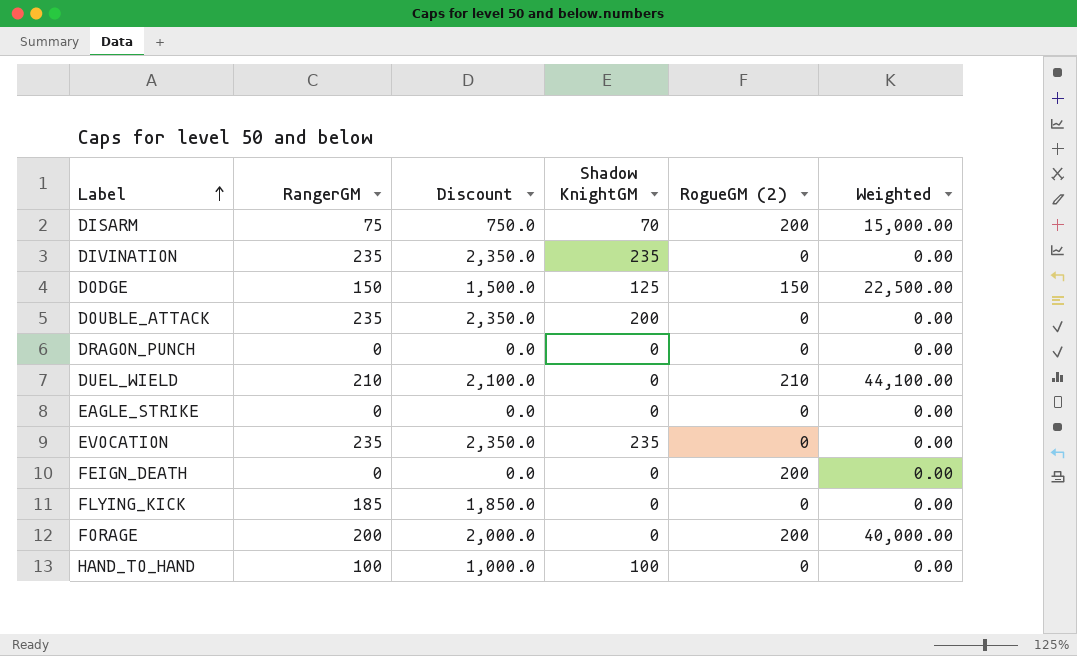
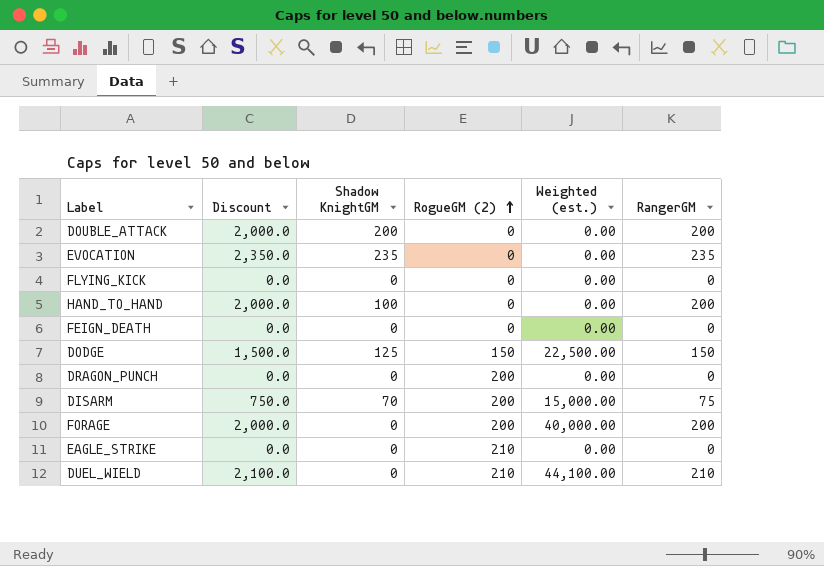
row order: Label ascending -> RogueGM (2) ascending
column name: Weighted -> Weighted (est.)
column RangerGM | position: 2 -> 6
row DIVINATION: 235 | 2,350.0 | 235 | 0 | 0.00 -> none
DOUBLE_ATTACK | Discount: 2,350.0 -> 2,000.0
DOUBLE_ATTACK | RangerGM: 235 -> 200
FLYING_KICK | Discount: 1,850.0 -> 0.0
FLYING_KICK | RangerGM: 185 -> 0
HAND_TO_HAND | Discount: 1,000.0 -> 2,000.0
HAND_TO_HAND | RangerGM: 100 -> 200
FEIGN_DEATH | RogueGM (2): 200 -> 0
DRAGON_PUNCH | RogueGM (2): 0 -> 200
EAGLE_STRIKE | RogueGM (2): 0 -> 210

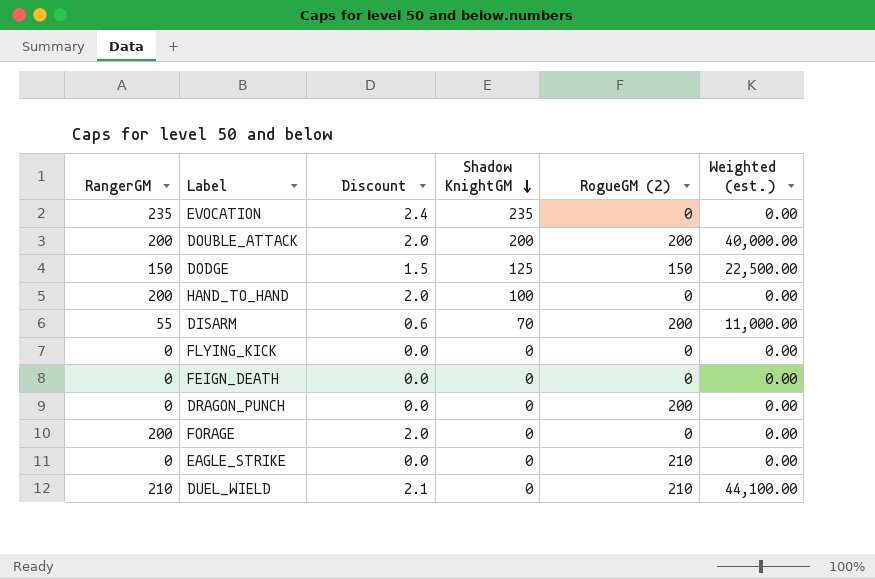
row order: RogueGM (2) ascending -> Shadow KnightGM descending
column RangerGM | position: 6 -> 1
column Discount | formula: [RangerGM] * 10 -> [RangerGM] * 0.01
DOUBLE_ATTACK | RogueGM (2): 0 -> 200
DOUBLE_ATTACK | Weighted (est.): 0.00 -> 40,000.00
DISARM | RangerGM: 75 -> 55
DISARM | Weighted (est.): 15,000.00 -> 11,000.00
FORAGE | RogueGM (2): 200 -> 0
FORAGE | Weighted (est.): 40,000.00 -> 0.00

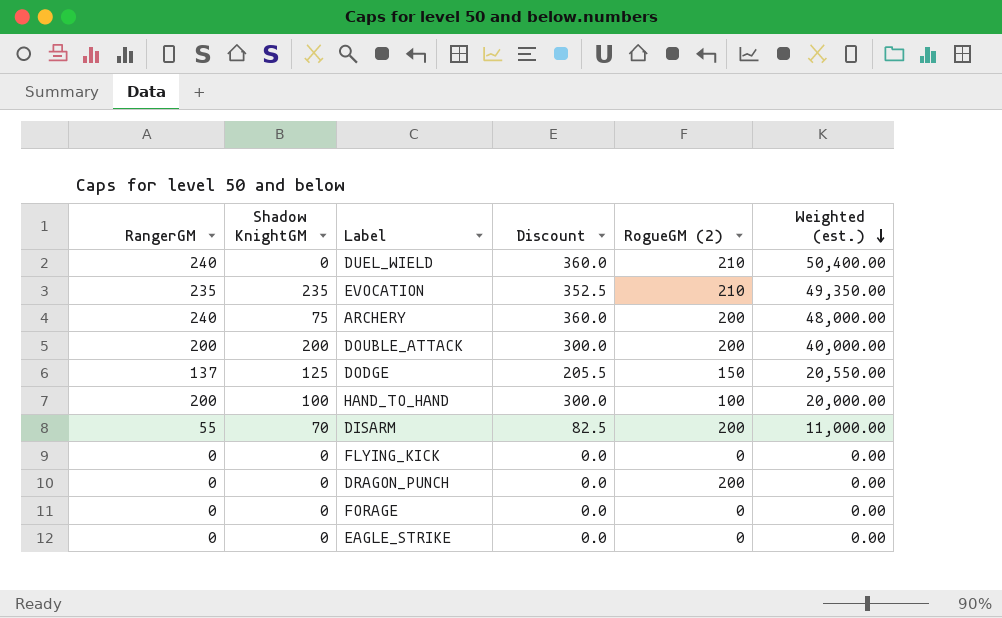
row order: Shadow KnightGM descending -> Weighted (est.) descending
column Shadow KnightGM | position: 4 -> 2
column Discount | formula: [RangerGM] * 0.01 -> [RangerGM] * 1.5
row FEIGN_DEATH: 0 | 0.0 | 0 | 0 | 0.00 -> none
DUEL_WIELD | RangerGM: 210 -> 240
DUEL_WIELD | Weighted (est.): 44,100.00 -> 50,400.00
EVOCATION | RogueGM (2): 0 -> 210
EVOCATION | Weighted (est.): 0.00 -> 49,350.00
row ARCHERY: none -> 240 | 75 | 360.0 | 200 | 48,000.00
DODGE | RangerGM: 150 -> 137
DODGE | Weighted (est.): 22,500.00 -> 20,550.00
HAND_TO_HAND | RogueGM (2): 0 -> 100
HAND_TO_HAND | Weighted (est.): 0.00 -> 20,000.00
FORAGE | RangerGM: 200 -> 0
EAGLE_STRIKE | RogueGM (2): 210 -> 0

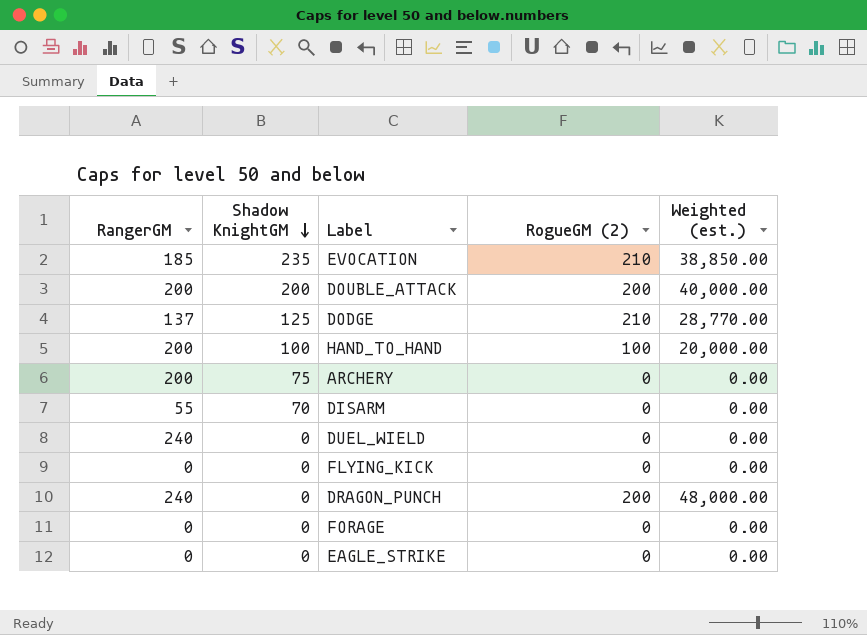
row order: Weighted (est.) descending -> Shadow KnightGM descending
column Discount | formula: [RangerGM] * 1.5 -> none
EVOCATION | RangerGM: 235 -> 185
EVOCATION | Weighted (est.): 49,350.00 -> 38,850.00
DODGE | RogueGM (2): 150 -> 210
DODGE | Weighted (est.): 20,550.00 -> 28,770.00
ARCHERY | RangerGM: 240 -> 200
ARCHERY | RogueGM (2): 200 -> 0
ARCHERY | Weighted (est.): 48,000.00 -> 0.00
DISARM | RogueGM (2): 200 -> 0
DISARM | Weighted (est.): 11,000.00 -> 0.00
DUEL_WIELD | RogueGM (2): 210 -> 0
DUEL_WIELD | Weighted (est.): 50,400.00 -> 0.00
DRAGON_PUNCH | RangerGM: 0 -> 240
DRAGON_PUNCH | Weighted (est.): 0.00 -> 48,000.00

